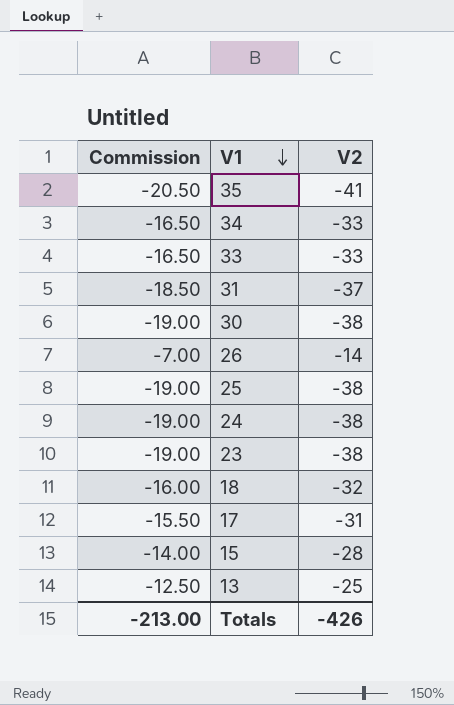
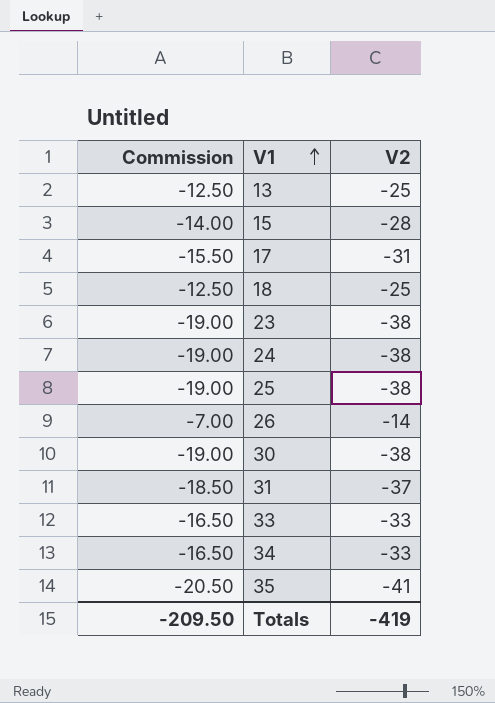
row order: V1 descending -> V1 ascending
18 | Commission: -16.00 -> -12.50
18 | V2: -32 -> -25
Totals | Commission: -213.00 -> -209.50
Totals | V2: -426 -> -419

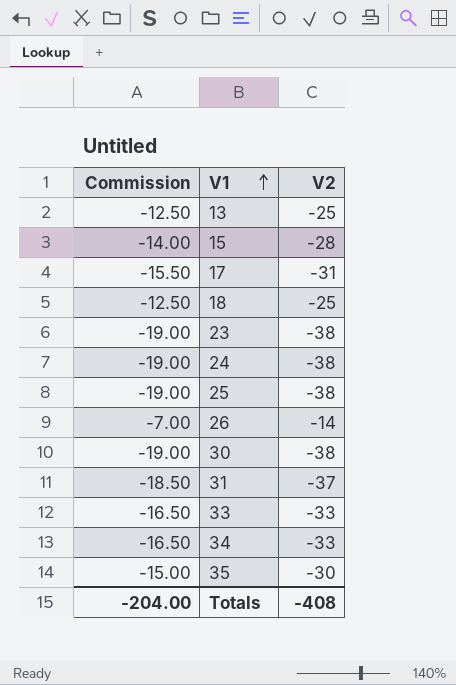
35 | Commission: -20.50 -> -15.00
35 | V2: -41 -> -30
Totals | Commission: -209.50 -> -204.00
Totals | V2: -419 -> -408

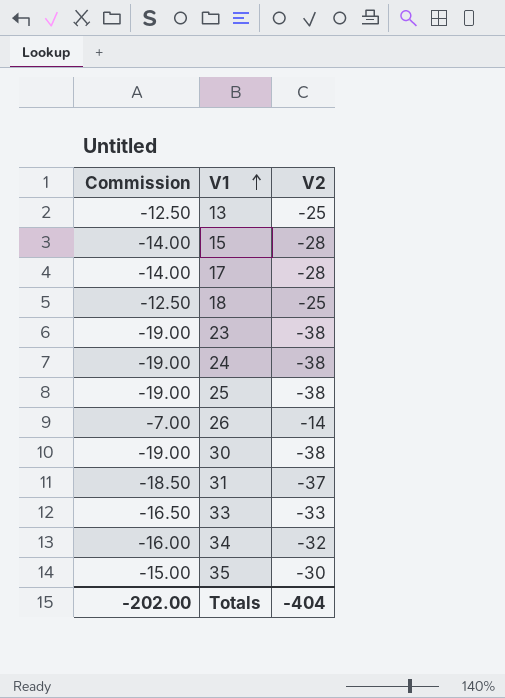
17 | Commission: -15.50 -> -14.00
17 | V2: -31 -> -28
34 | Commission: -16.50 -> -16.00
34 | V2: -33 -> -32
Totals | Commission: -204.00 -> -202.00
Totals | V2: -408 -> -404

